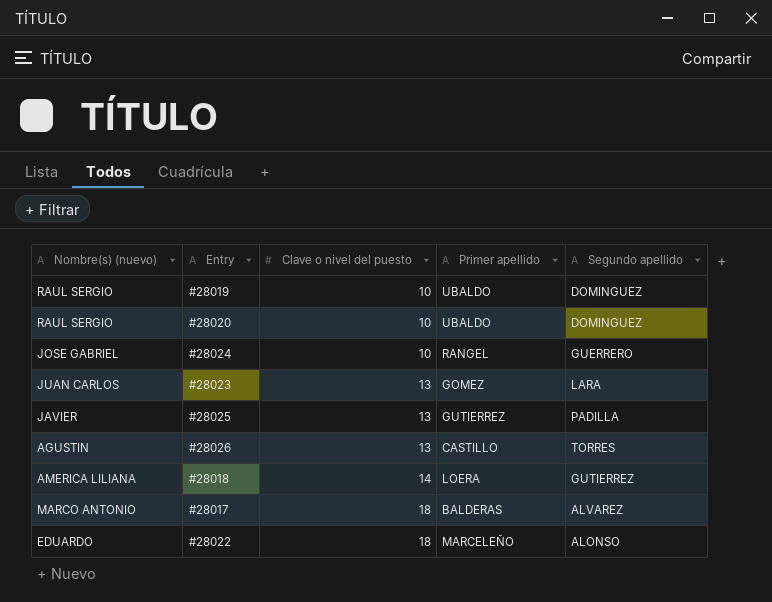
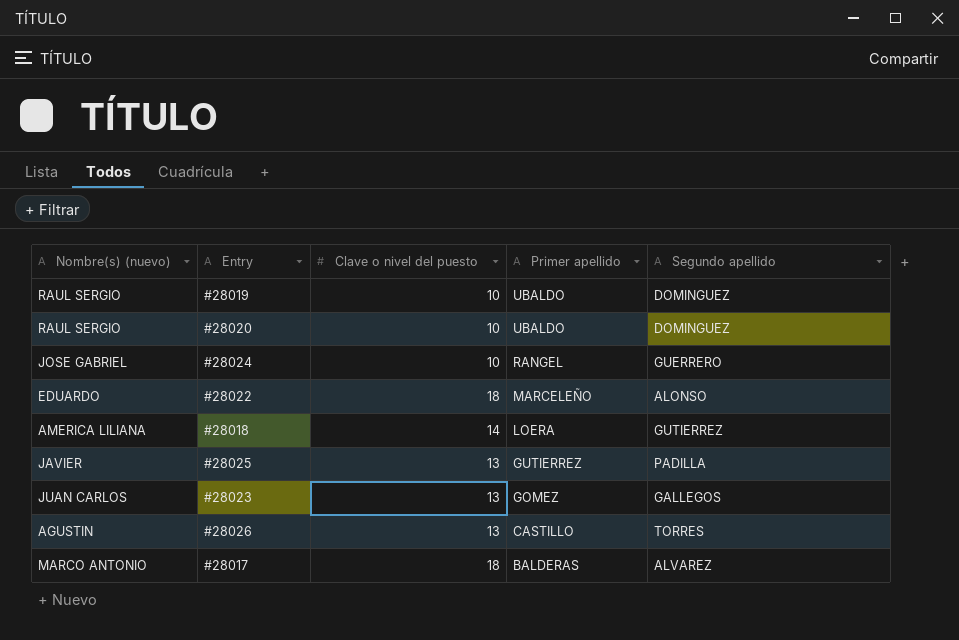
row order: Clave o nivel del puesto ascending -> Primer apellido descending
#28023 | Segundo apellido: LARA -> GALLEGOS

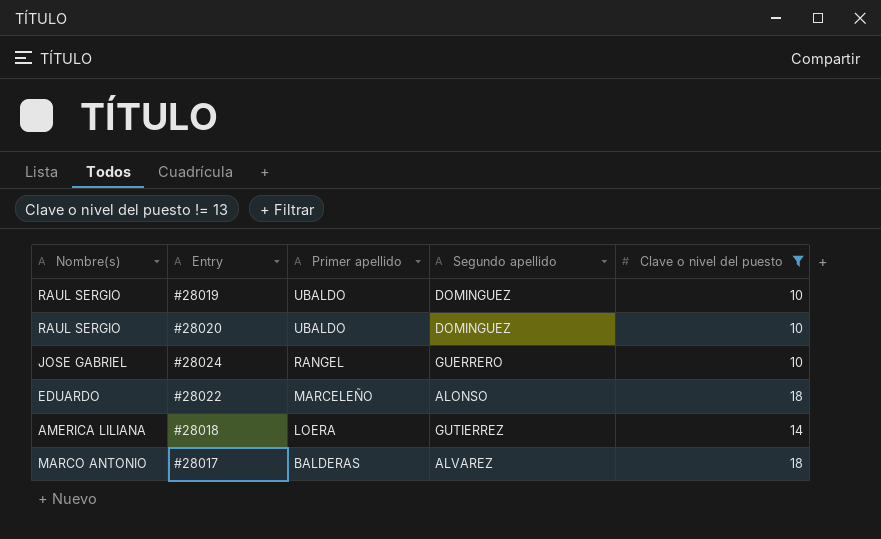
filter: none -> Clave o nivel del puesto != 13
column name: Nombre(s) (nuevo) -> Nombre(s)
column Clave o nivel del puesto | position: 3 -> 5

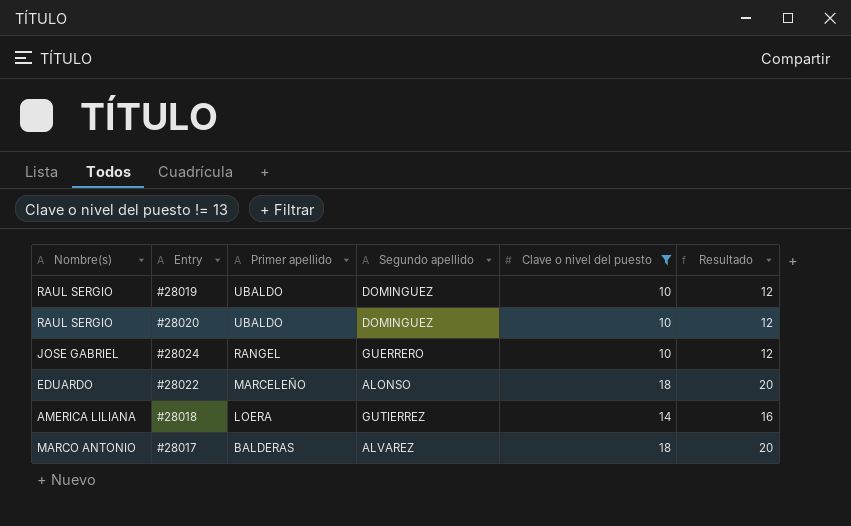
column Resultado | formula: none -> [Clave o nivel del puesto] + 2

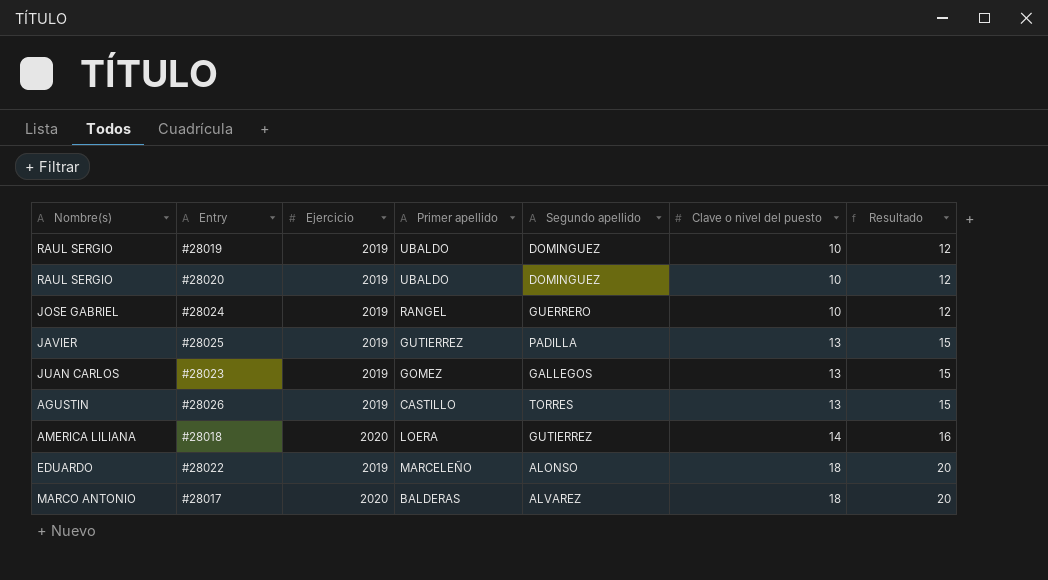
filter: Clave o nivel del puesto != 13 -> none
row order: Primer apellido descending -> Clave o nivel del puesto ascending
column Ejercicio | position: none -> 3

